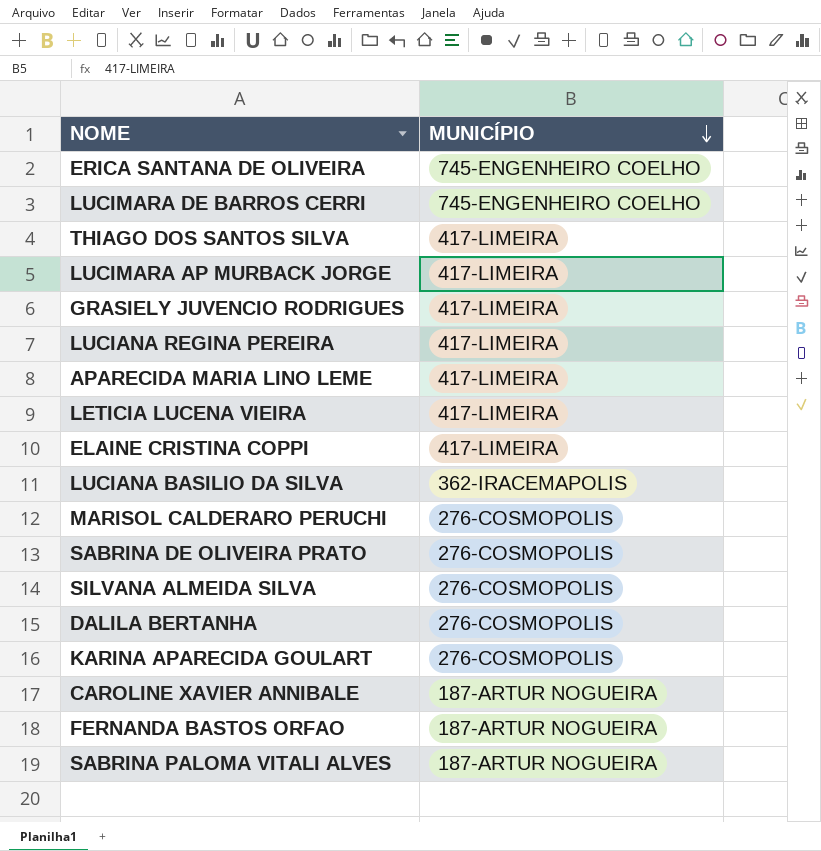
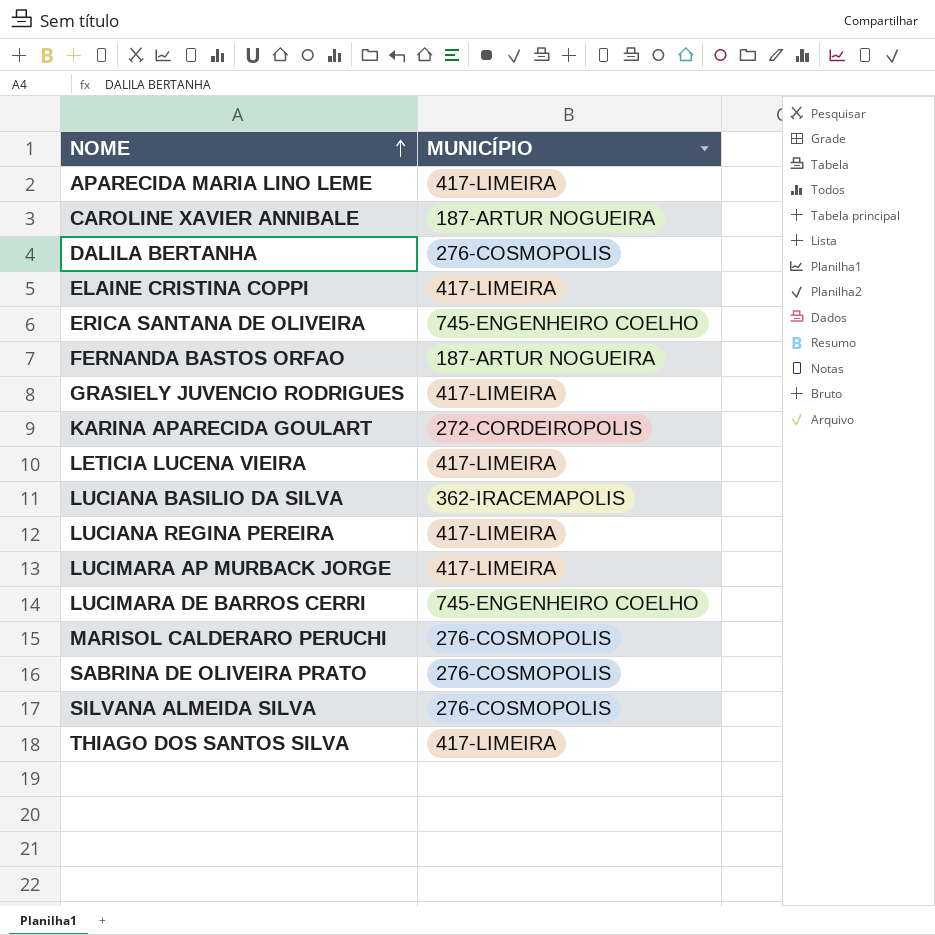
row order: MUNICÍPIO descending -> NOME ascending
row SABRINA PALOMA VITALI ALVES: 187-ARTUR NOGUEIRA -> none
KARINA APARECIDA GOULART | MUNICÍPIO: 276-COSMOPOLIS -> 272-CORDEIROPOLIS

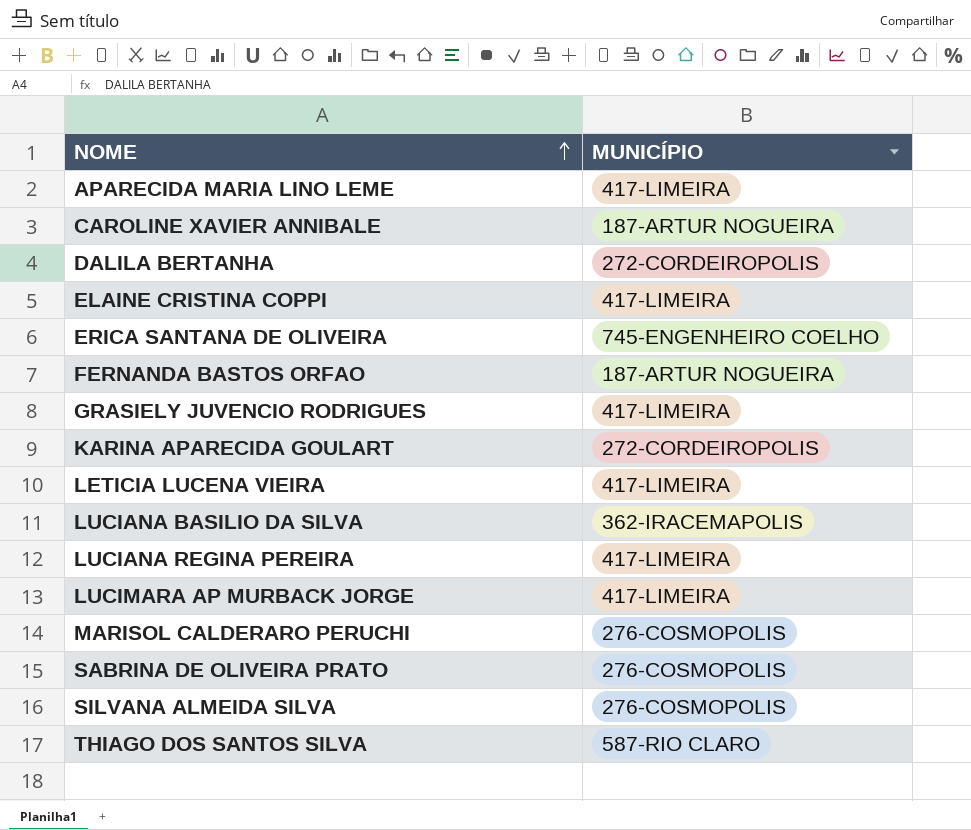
row LUCIMARA DE BARROS CERRI: 745-ENGENHEIRO COELHO -> none
DALILA BERTANHA | MUNICÍPIO: 276-COSMOPOLIS -> 272-CORDEIROPOLIS
THIAGO DOS SANTOS SILVA | MUNICÍPIO: 417-LIMEIRA -> 587-RIO CLARO

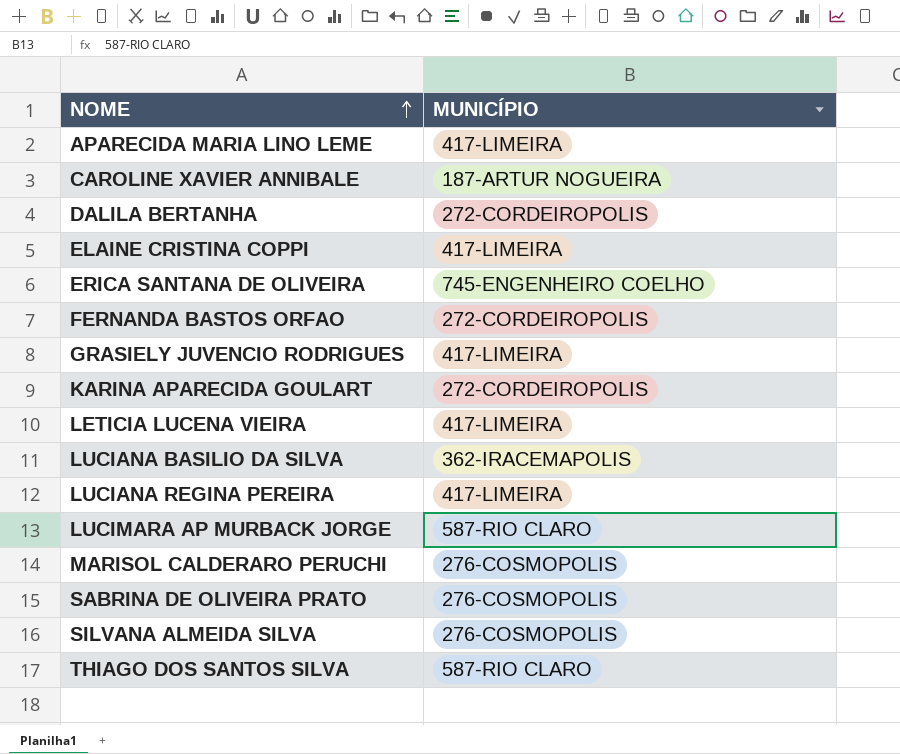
FERNANDA BASTOS ORFAO | MUNICÍPIO: 187-ARTUR NOGUEIRA -> 272-CORDEIROPOLIS
LUCIMARA AP MURBACK JORGE | MUNICÍPIO: 417-LIMEIRA -> 587-RIO CLARO

